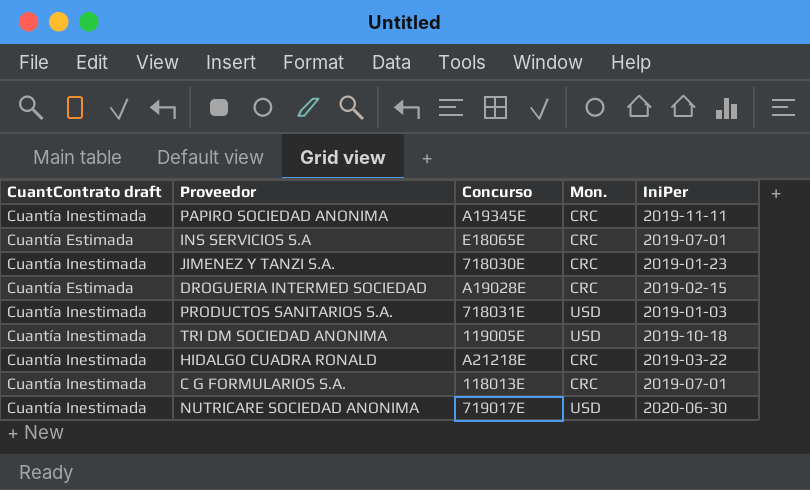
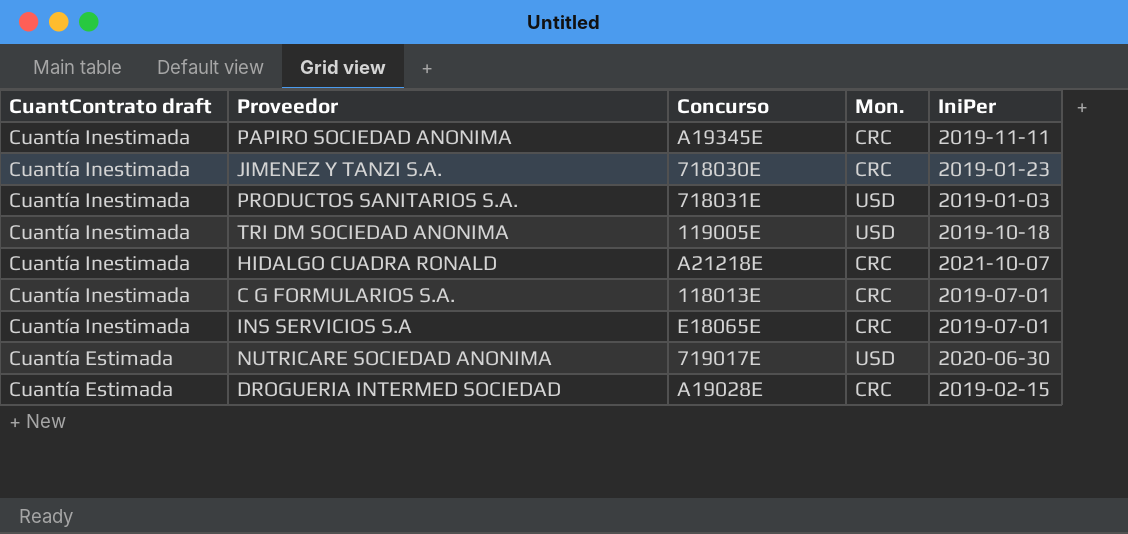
row order: none -> CuantContrato draft descending
HIDALGO CUADRA RONALD | IniPer: 2019-03-22 -> 2021-10-07
INS SERVICIOS S.A | CuantContrato draft: Cuantía Estimada -> Cuantía Inestimada
NUTRICARE SOCIEDAD ANONIMA | CuantContrato draft: Cuantía Inestimada -> Cuantía Estimada

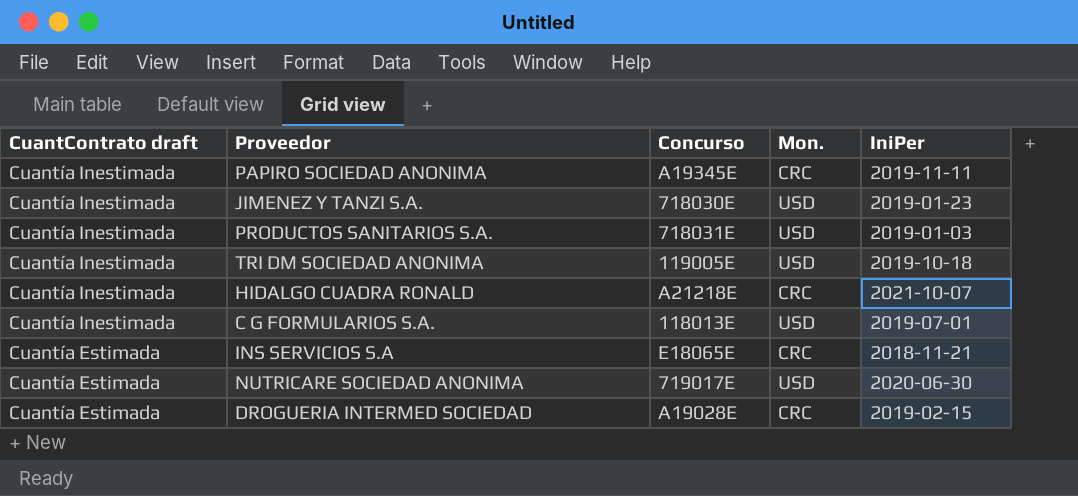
JIMENEZ Y TANZI S.A. | Mon.: CRC -> USD
C G FORMULARIOS S.A. | Mon.: CRC -> USD
INS SERVICIOS S.A | CuantContrato draft: Cuantía Inestimada -> Cuantía Estimada
INS SERVICIOS S.A | IniPer: 2019-07-01 -> 2018-11-21

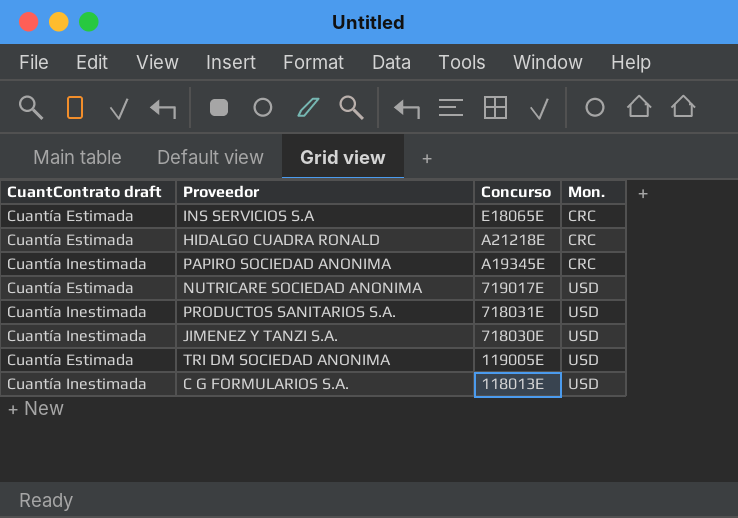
row order: CuantContrato draft descending -> Concurso descending
column IniPer | position: 5 -> none
row DROGUERIA INTERMED SOCIEDAD: Cuantía Estimada | A19028E | CRC | 2019-02-15 -> none
HIDALGO CUADRA RONALD | CuantContrato draft: Cuantía Inestimada -> Cuantía Estimada
TRI DM SOCIEDAD ANONIMA | CuantContrato draft: Cuantía Inestimada -> Cuantía Estimada

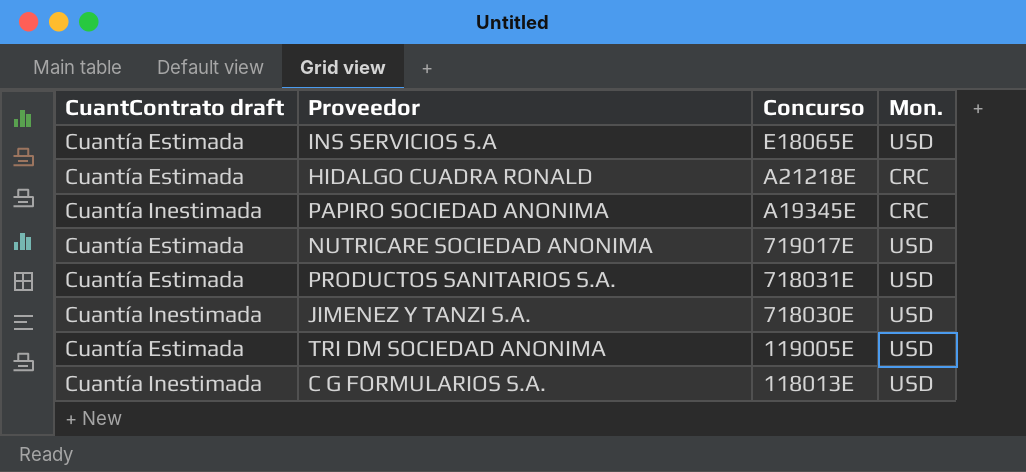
INS SERVICIOS S.A | Mon.: CRC -> USD
PRODUCTOS SANITARIOS S.A. | CuantContrato draft: Cuantía Inestimada -> Cuantía Estimada

